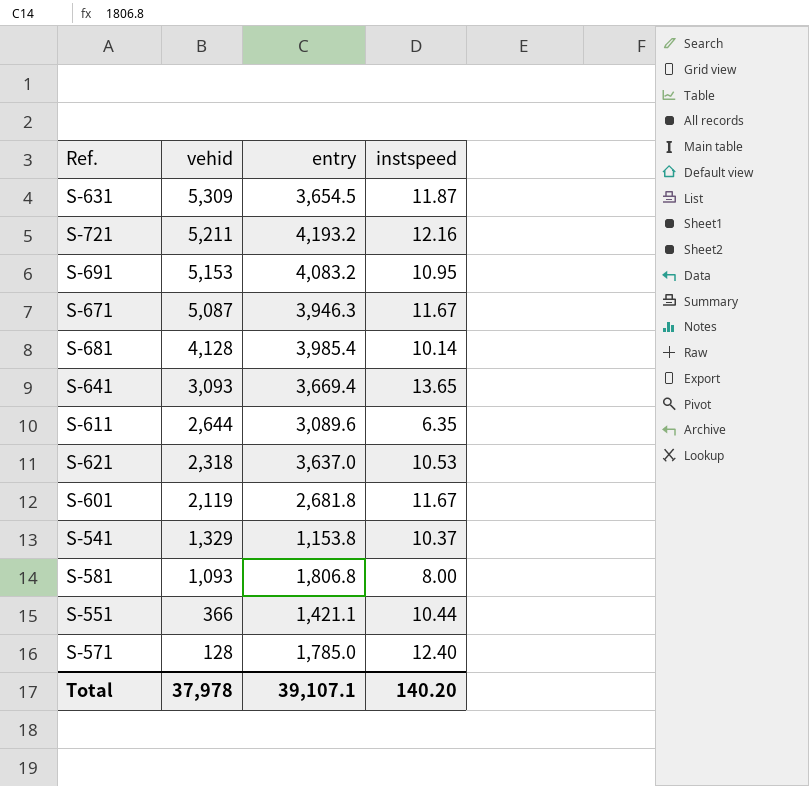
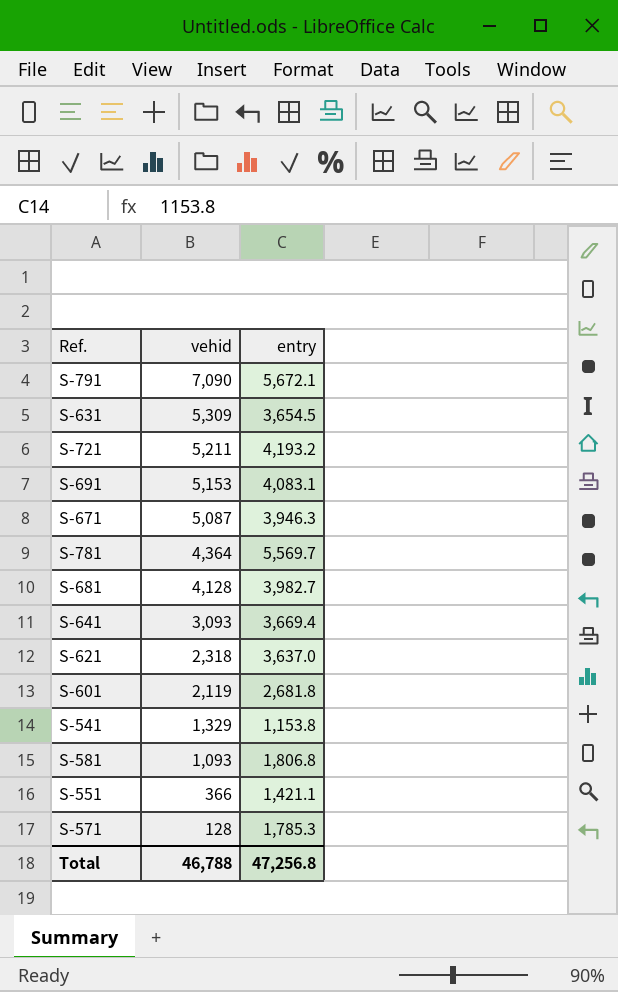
column instspeed | position: 4 -> none
row S-611: 2,644 | 3,089.6 | 6.35 -> none
row S-791: none -> 7,090 | 5,672.1
S-691 | entry: 4,083.2 -> 4,083.1
row S-781: none -> 4,364 | 5,569.7
S-681 | entry: 3,985.4 -> 3,982.7
S-571 | entry: 1,785.0 -> 1,785.3
Total | vehid: 37,978 -> 46,788
Total | entry: 39,107.1 -> 47,256.8

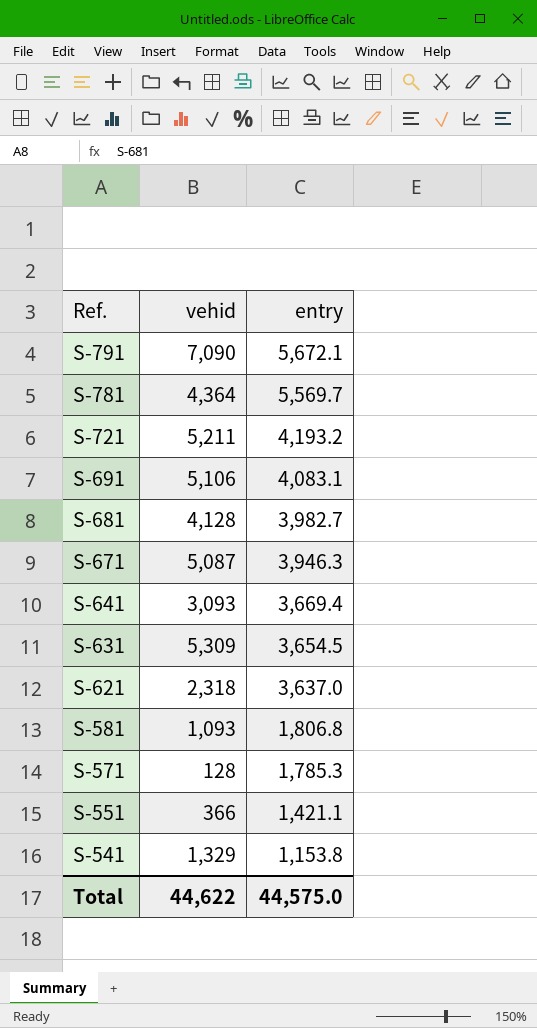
row order: vehid descending -> Ref. descending
row S-601: 2,119 | 2,681.8 -> none
S-691 | vehid: 5,153 -> 5,106
Total | vehid: 46,788 -> 44,622
Total | entry: 47,256.8 -> 44,575.0

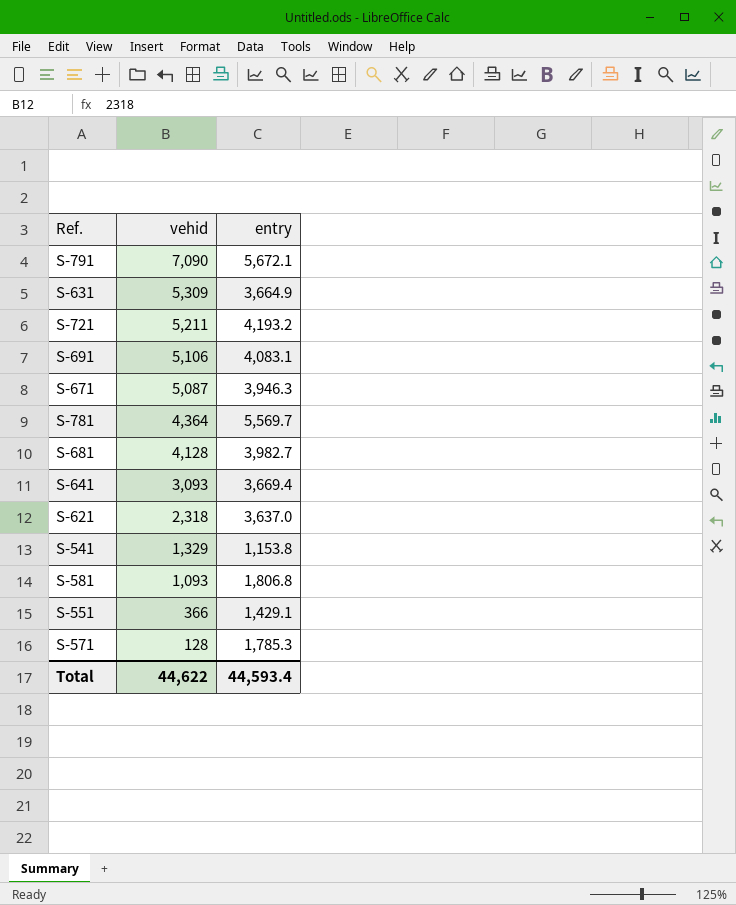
row order: Ref. descending -> vehid descending
S-631 | entry: 3,654.5 -> 3,664.9
S-551 | entry: 1,421.1 -> 1,429.1
Total | entry: 44,575.0 -> 44,593.4

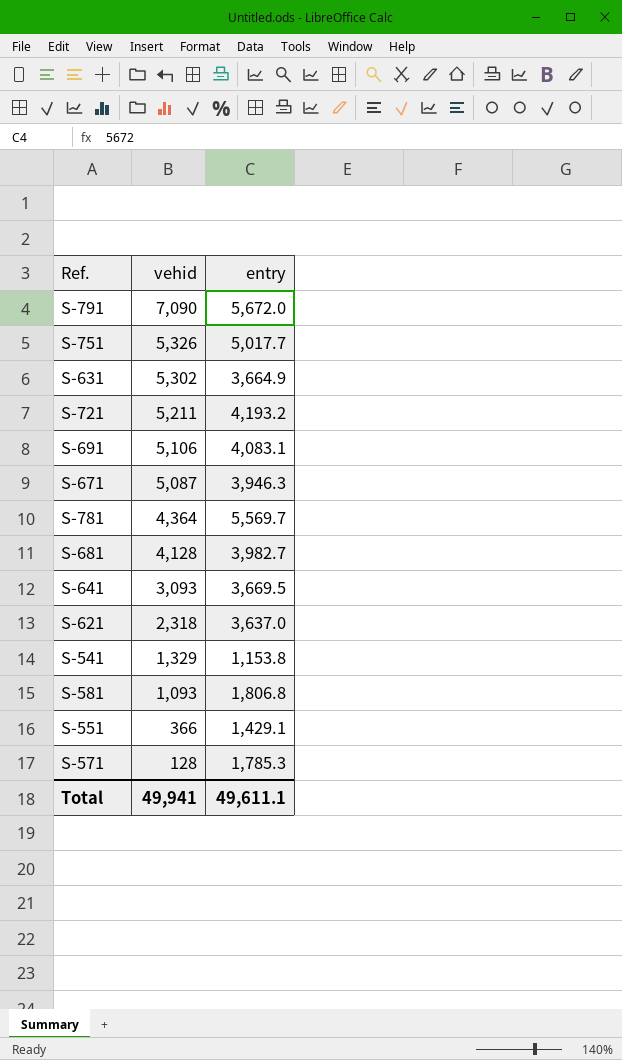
S-791 | entry: 5,672.1 -> 5,672.0
row S-751: none -> 5,326 | 5,017.7
S-631 | vehid: 5,309 -> 5,302
S-641 | entry: 3,669.4 -> 3,669.5
Total | vehid: 44,622 -> 49,941
Total | entry: 44,593.4 -> 49,611.1

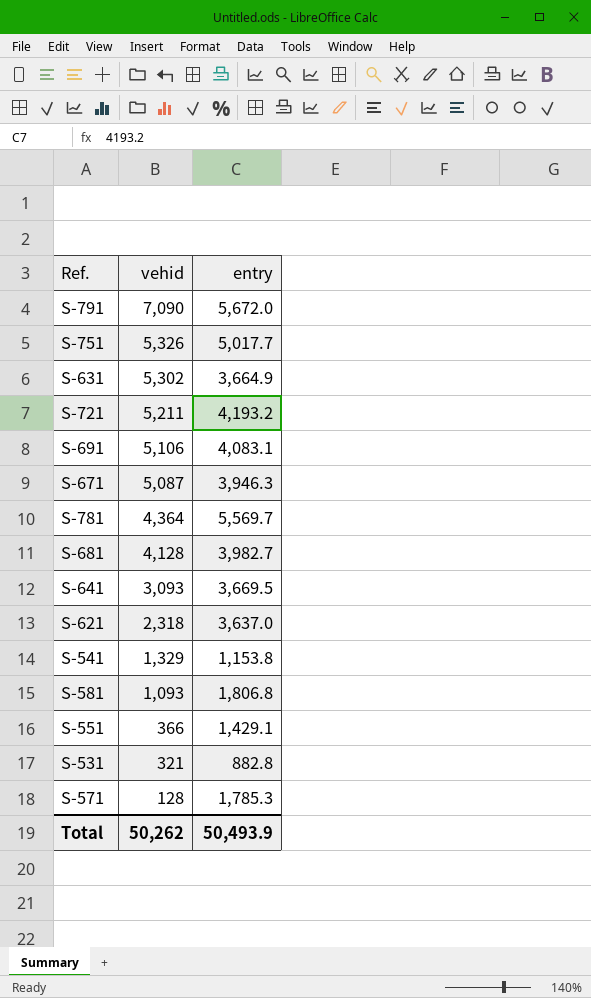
row S-531: none -> 321 | 882.8
Total | vehid: 49,941 -> 50,262
Total | entry: 49,611.1 -> 50,493.9

